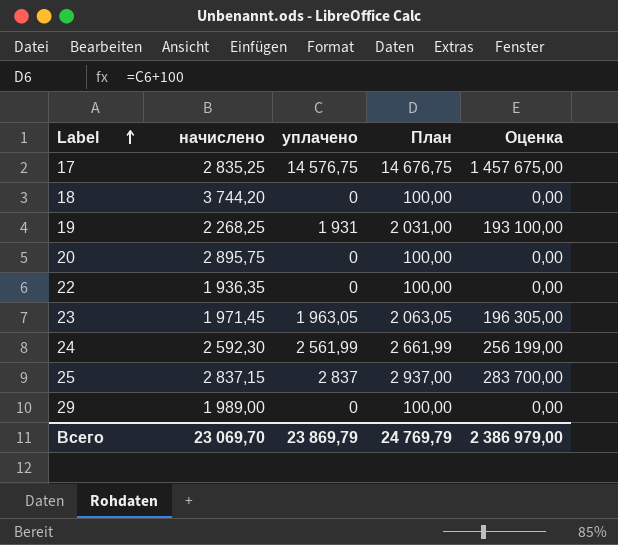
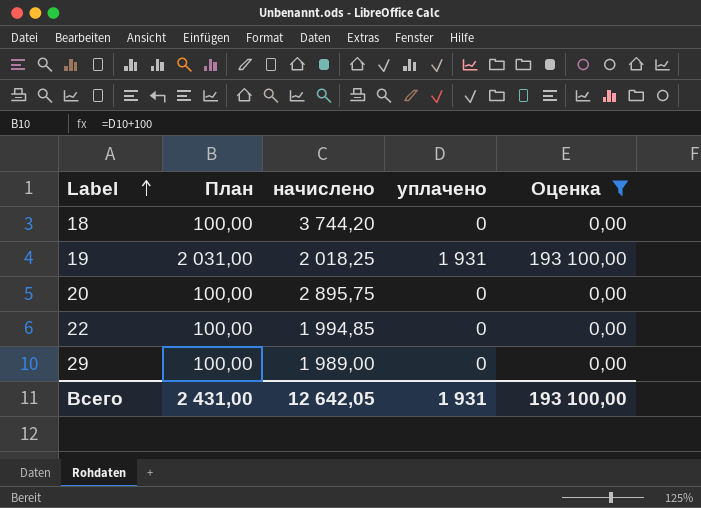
filter: none -> Оценка <= 193 100,00
column План | position: 4 -> 2
19 | начислено: 2 268,25 -> 2 018,25
22 | начислено: 1 936,35 -> 1 994,85
Всего | План: 24 769,79 -> 2 431,00
Всего | начислено: 23 069,70 -> 12 642,05
Всего | уплачено: 23 869,79 -> 1 931
Всего | Оценка: 2 386 979,00 -> 193 100,00

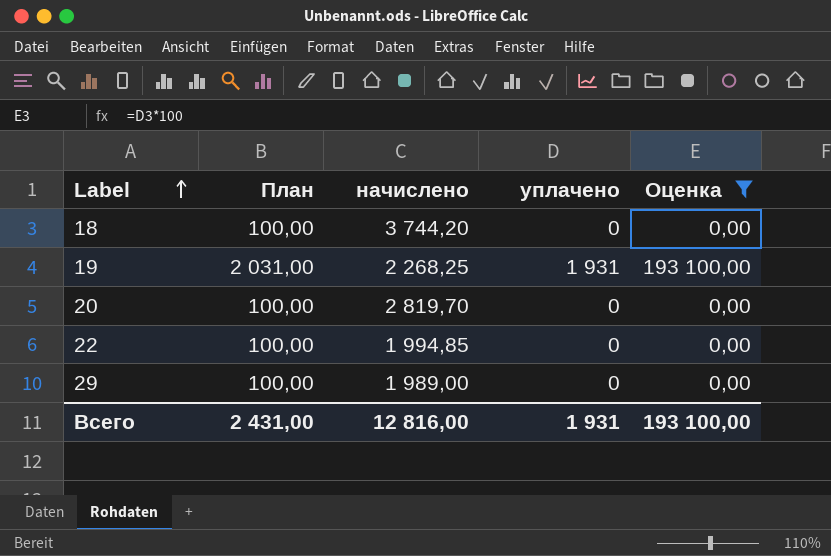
19 | начислено: 2 018,25 -> 2 268,25
20 | начислено: 2 895,75 -> 2 819,70
Всего | начислено: 12 642,05 -> 12 816,00

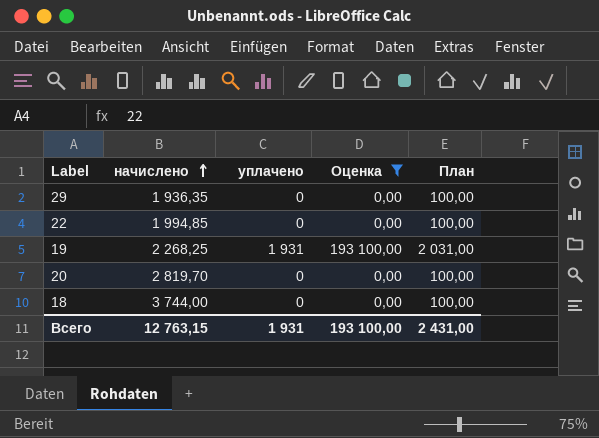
row order: Label ascending -> начислено ascending
column План | position: 2 -> 5
29 | начислено: 1 989,00 -> 1 936,35
18 | начислено: 3 744,20 -> 3 744,00
Всего | начислено: 12 816,00 -> 12 763,15

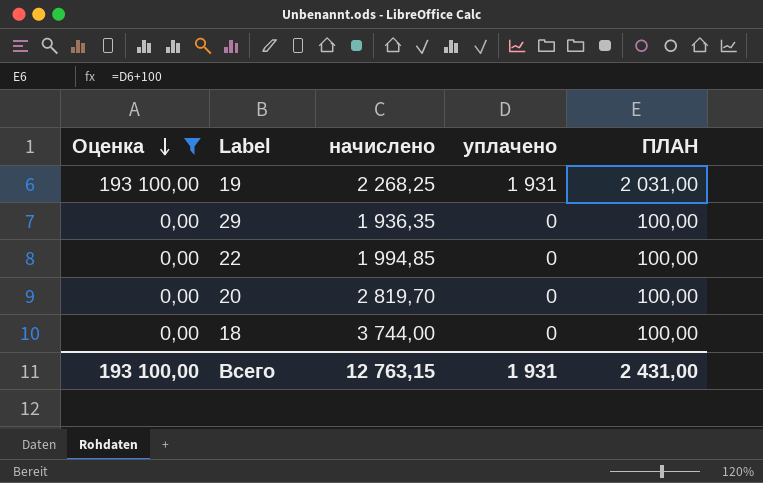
row order: начислено ascending -> Оценка descending
column Оценка | position: 4 -> 1
column name: План -> ПЛАН

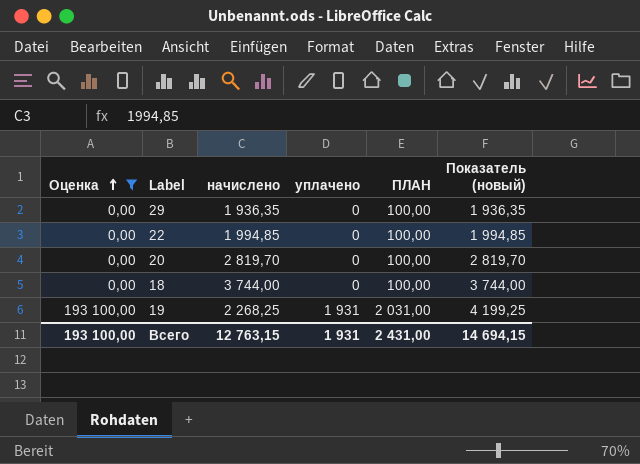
row order: Оценка descending -> Оценка ascending
column Показатель (новый) | formula: none -> [начислено] + [уплачено]

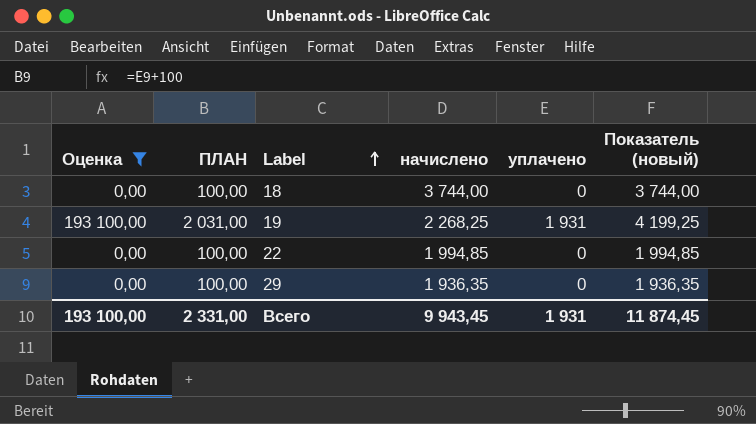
row order: Оценка ascending -> Label ascending
column ПЛАН | position: 5 -> 2
row 20: 0,00 | 2 819,70 | 0 | 100,00 | 2 819,70 -> none
Всего | ПЛАН: 2 431,00 -> 2 331,00
Всего | начислено: 12 763,15 -> 9 943,45
Всего | Показатель (новый): 14 694,15 -> 11 874,45

